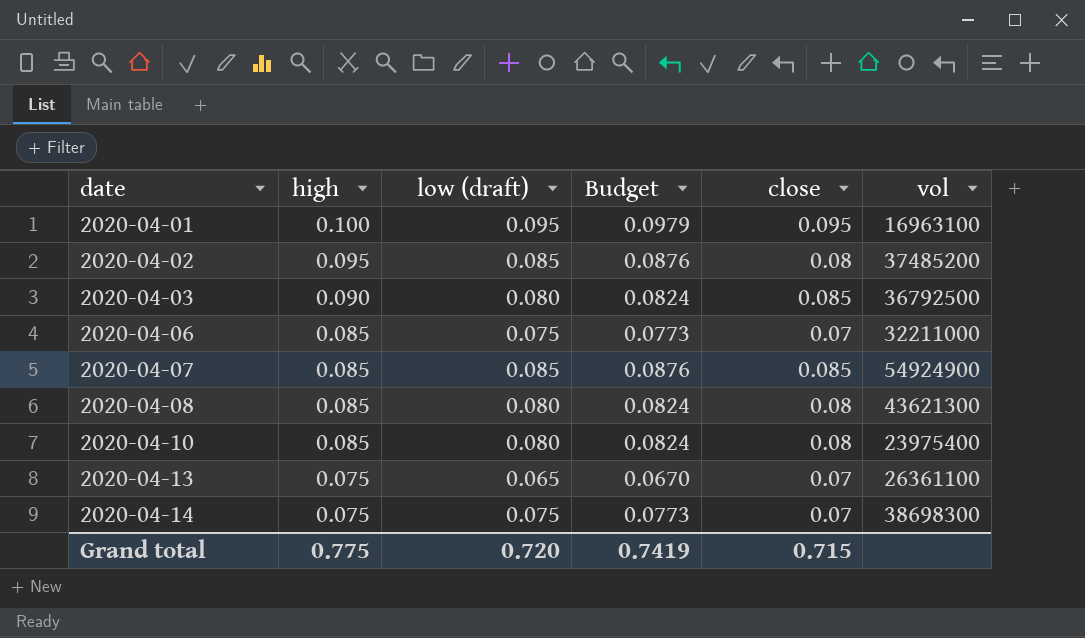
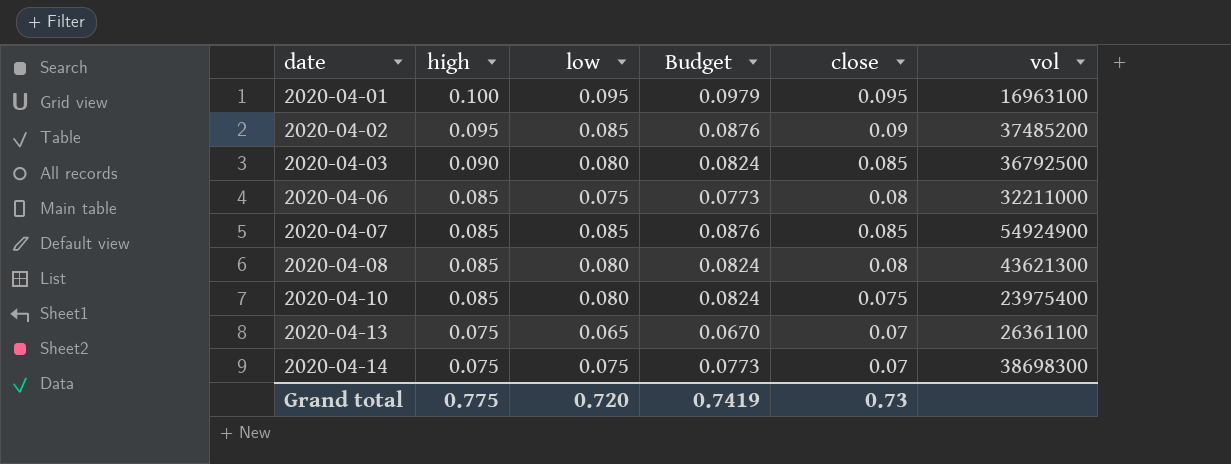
column name: low (draft) -> low
2020-04-02 | close: 0.08 -> 0.09
2020-04-06 | close: 0.07 -> 0.08
2020-04-10 | close: 0.08 -> 0.075
Grand total | close: 0.715 -> 0.73

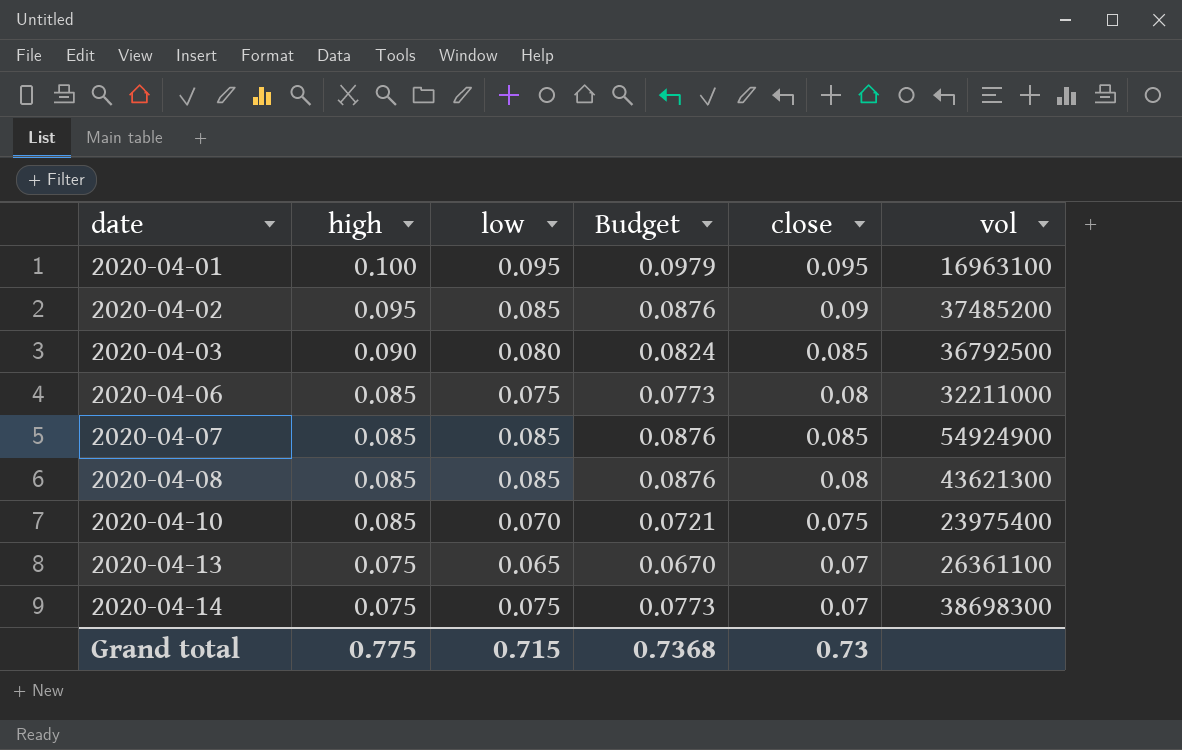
2020-04-08 | low: 0.080 -> 0.085
2020-04-08 | Budget: 0.0824 -> 0.0876
2020-04-10 | low: 0.080 -> 0.070
2020-04-10 | Budget: 0.0824 -> 0.0721
Grand total | low: 0.720 -> 0.715
Grand total | Budget: 0.7419 -> 0.7368

